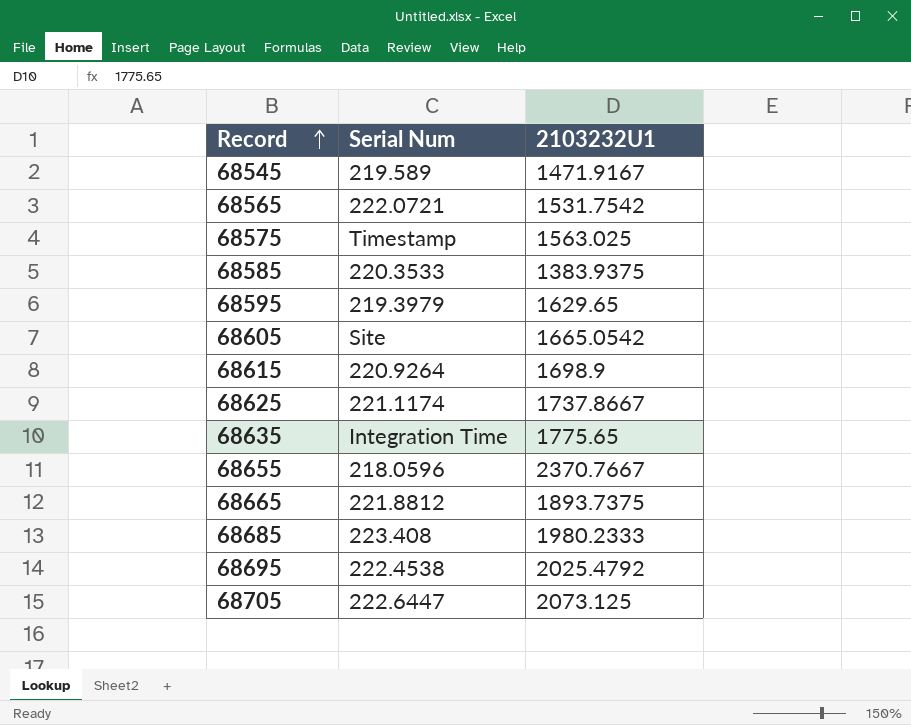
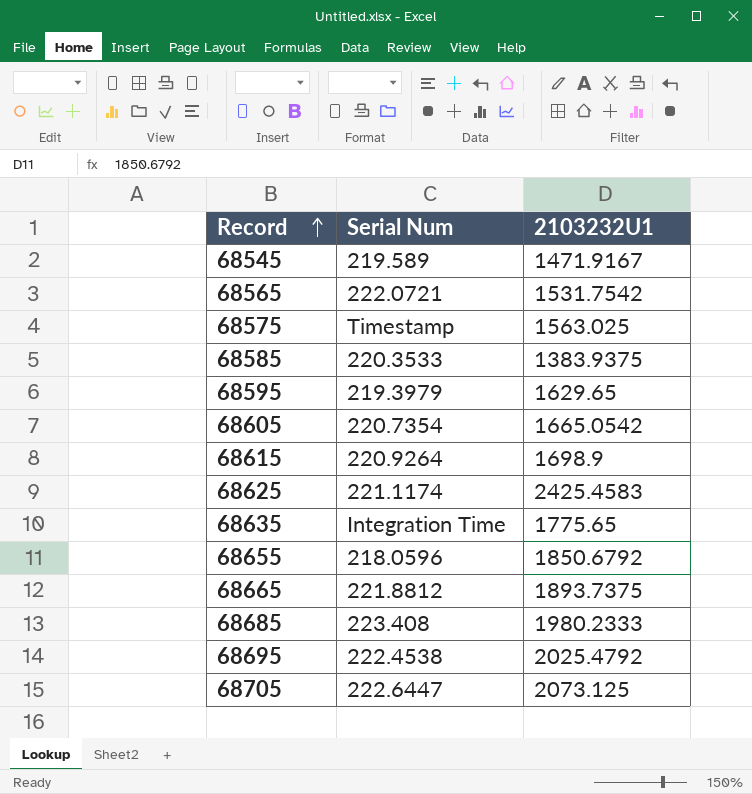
68605 | Serial Num: Site -> 220.7354
68625 | 2103232U1: 1737.8667 -> 2425.4583
68655 | 2103232U1: 2370.7667 -> 1850.6792

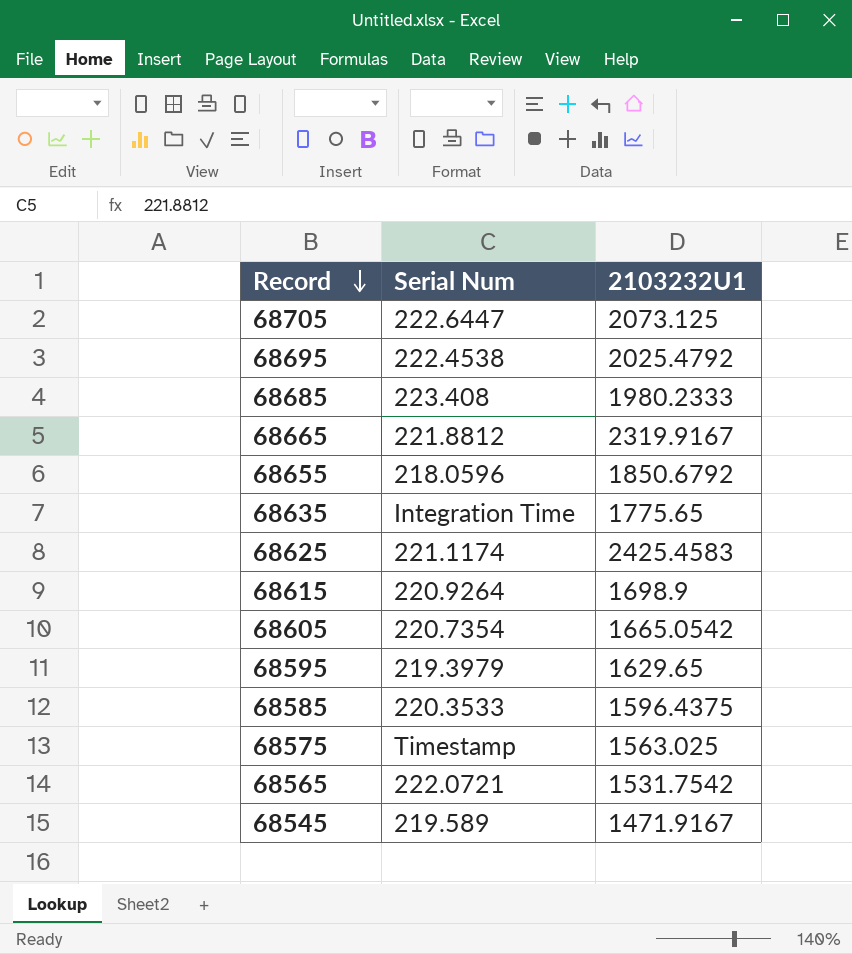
row order: Record ascending -> Record descending
68665 | 2103232U1: 1893.7375 -> 2319.9167
68585 | 2103232U1: 1383.9375 -> 1596.4375

